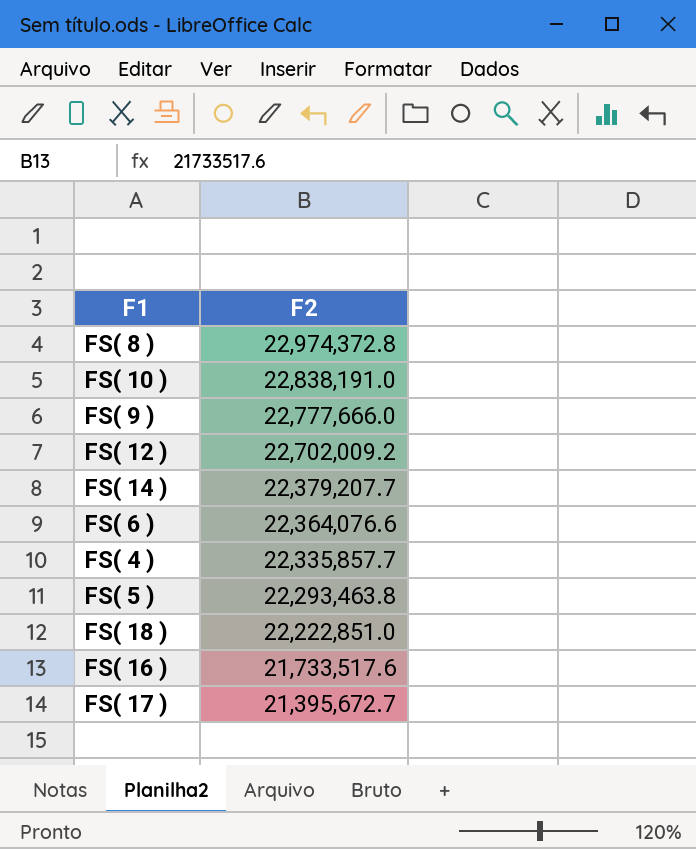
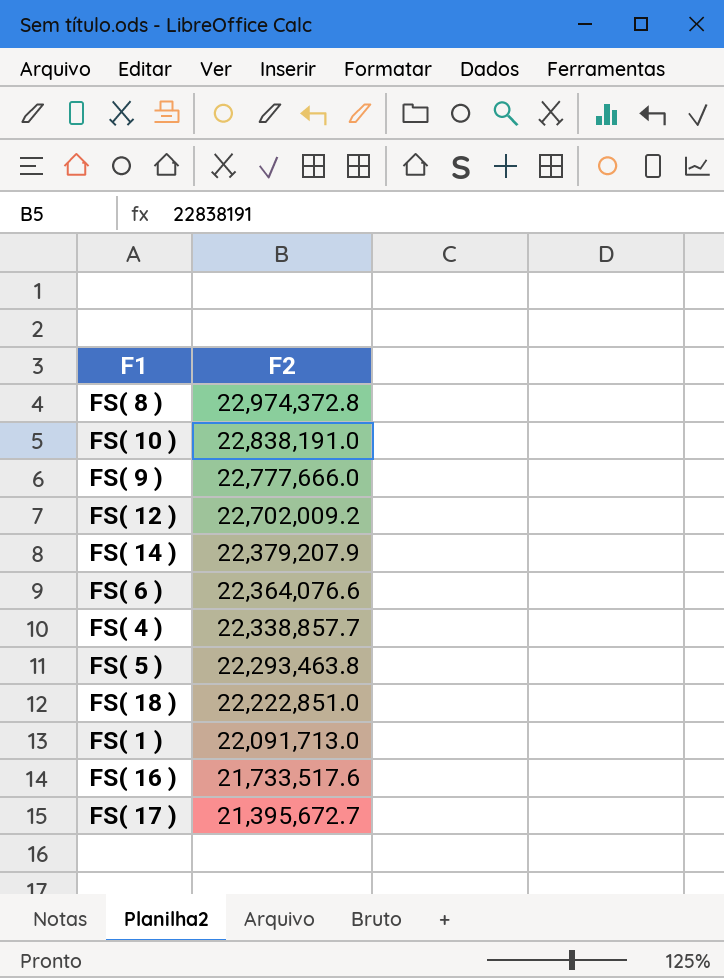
FS( 14 ) | F2: 22,379,207.7 -> 22,379,207.9
FS( 4 ) | F2: 22,335,857.7 -> 22,338,857.7
row FS( 1 ): none -> 22,091,713.0

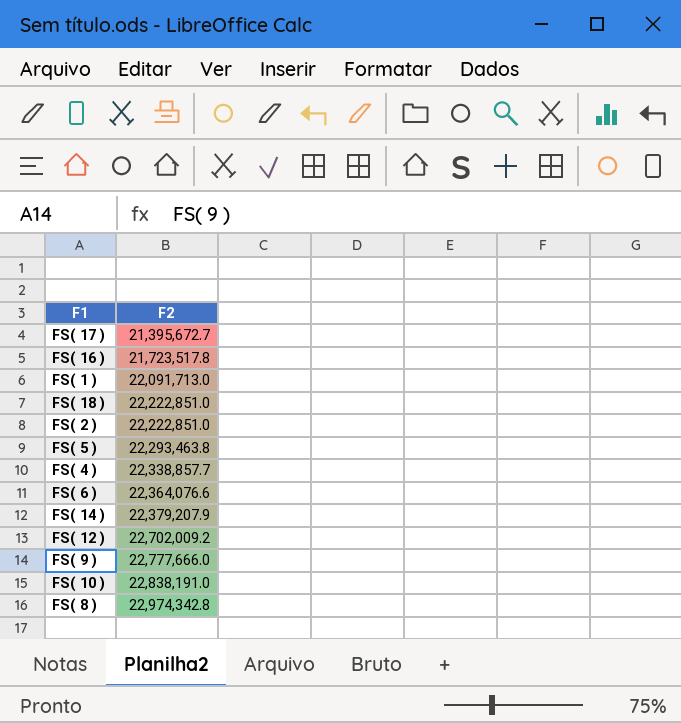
row order: F2 descending -> F2 ascending
FS( 16 ) | F2: 21,733,517.6 -> 21,723,517.8
row FS( 2 ): none -> 22,222,851.0
FS( 8 ) | F2: 22,974,372.8 -> 22,974,342.8

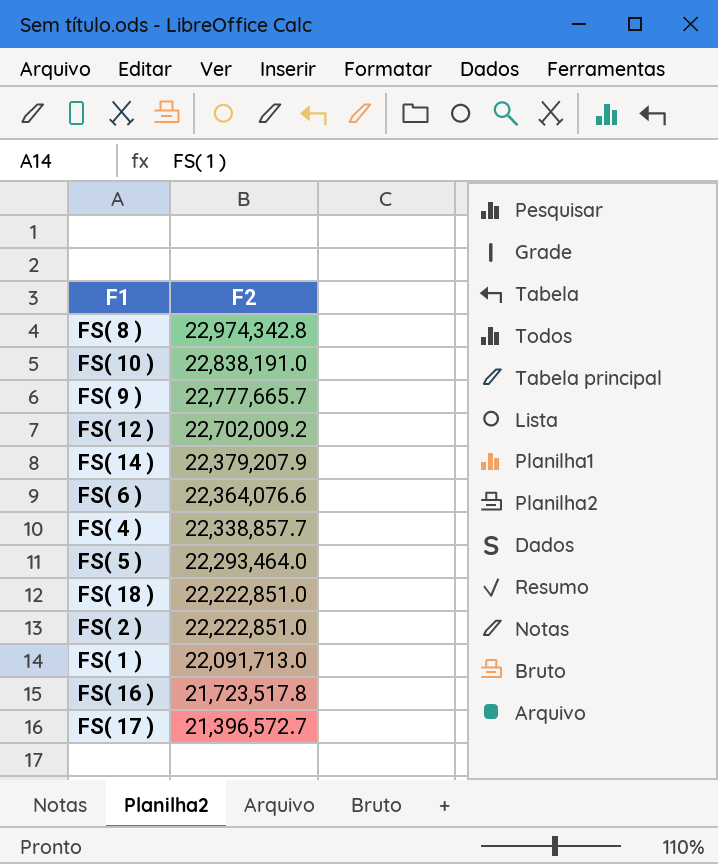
row order: F2 ascending -> F2 descending
FS( 9 ) | F2: 22,777,666.0 -> 22,777,665.7
FS( 5 ) | F2: 22,293,463.8 -> 22,293,464.0
FS( 17 ) | F2: 21,395,672.7 -> 21,396,572.7

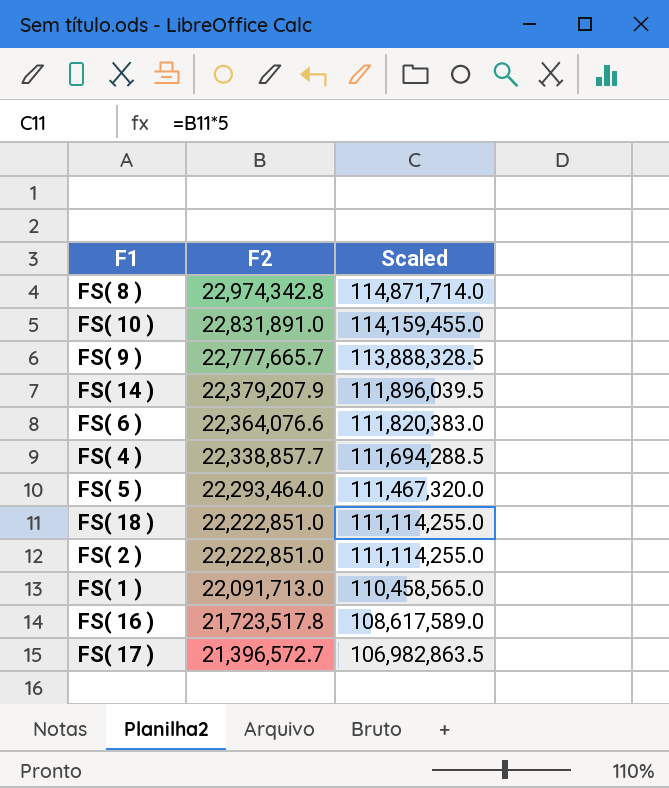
column Scaled | formula: none -> [F2] * 5
row FS( 12 ): 22,702,009.2 -> none
FS( 10 ) | F2: 22,838,191.0 -> 22,831,891.0

